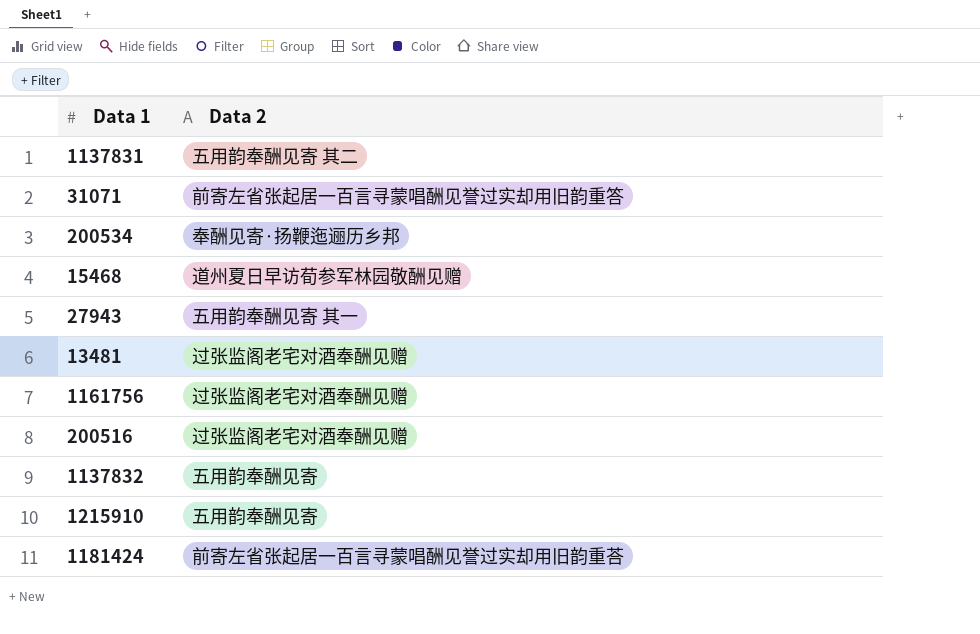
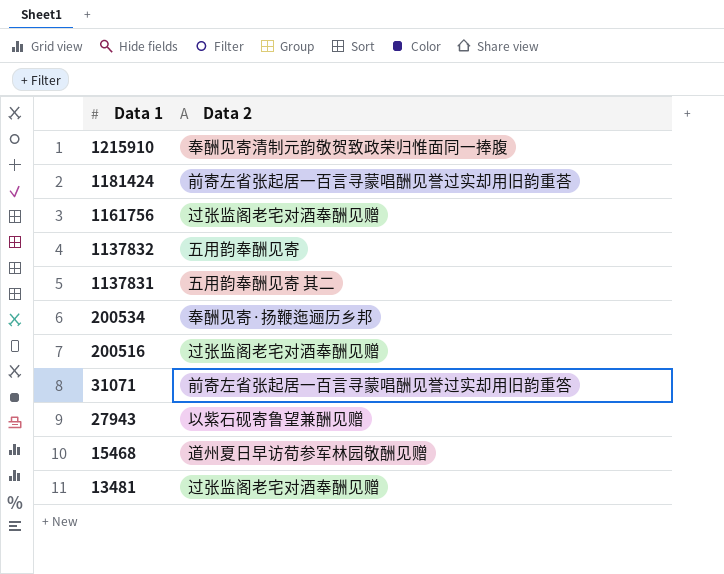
row order: none -> Data 1 descending
1215910 | Data 2: 五用韵奉酬见寄 -> 奉酬见寄清制元韵敬贺致政荣归惟面同一捧腹
27943 | Data 2: 五用韵奉酬见寄 其一 -> 以紫石砚寄鲁望兼酬见赠

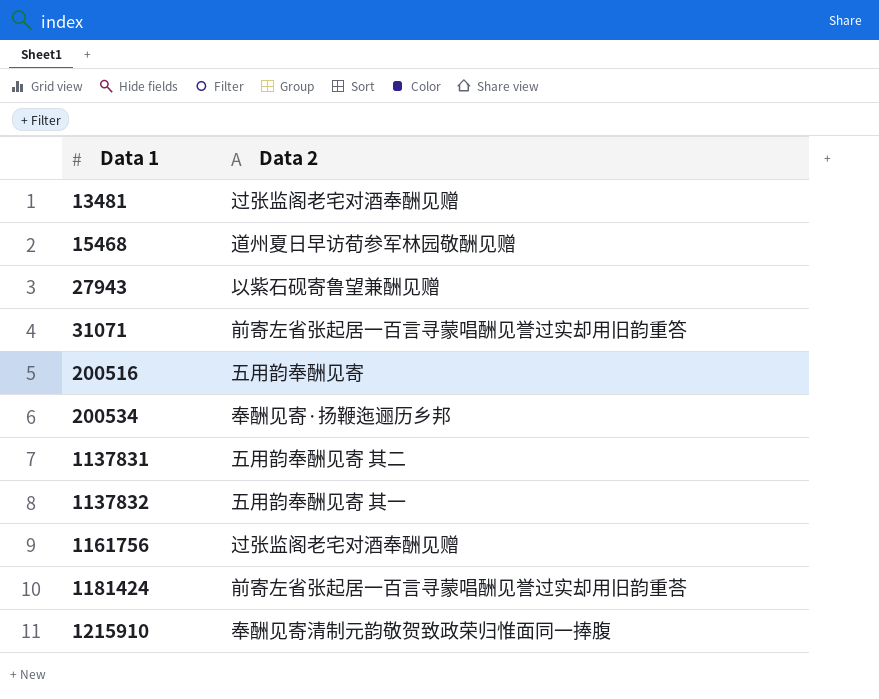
row order: Data 1 descending -> Data 1 ascending
200516 | Data 2: 过张监阁老宅对酒奉酬见赠 -> 五用韵奉酬见寄
1137832 | Data 2: 五用韵奉酬见寄 -> 五用韵奉酬见寄 其一

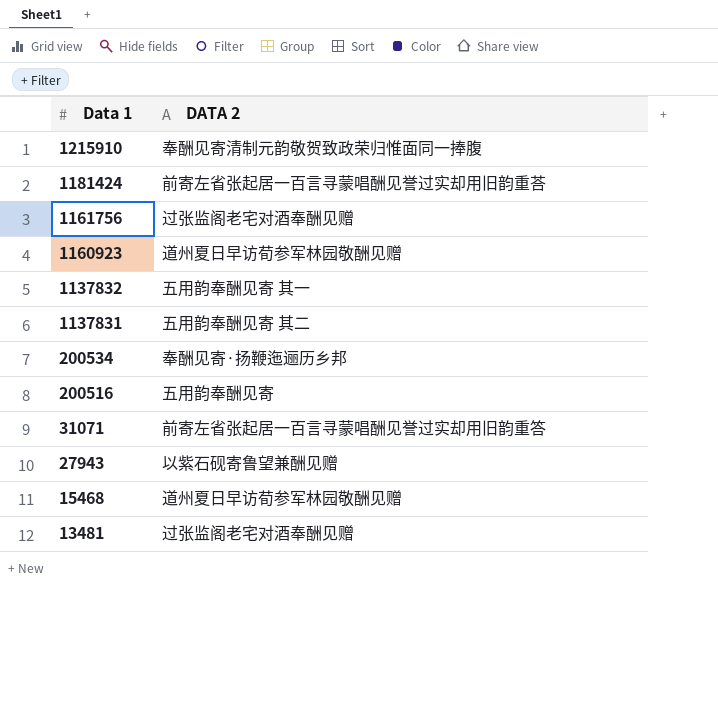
row order: Data 1 ascending -> Data 1 descending
column name: Data 2 -> DATA 2
row 1160923: none -> 道州夏日早访荀参军林园敬酬见赠

